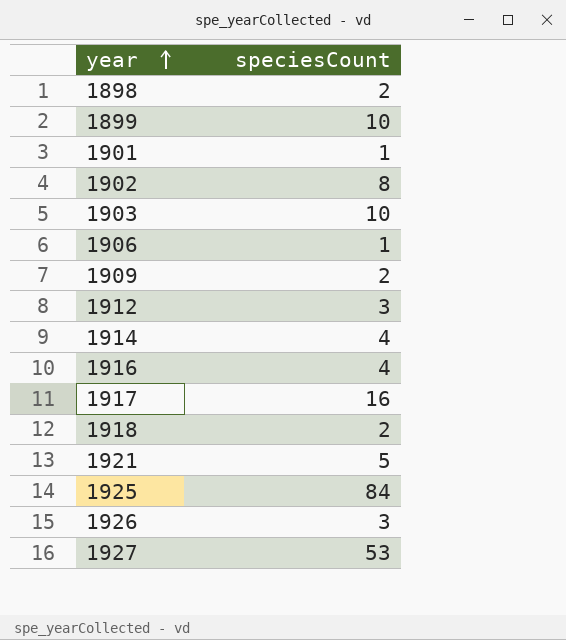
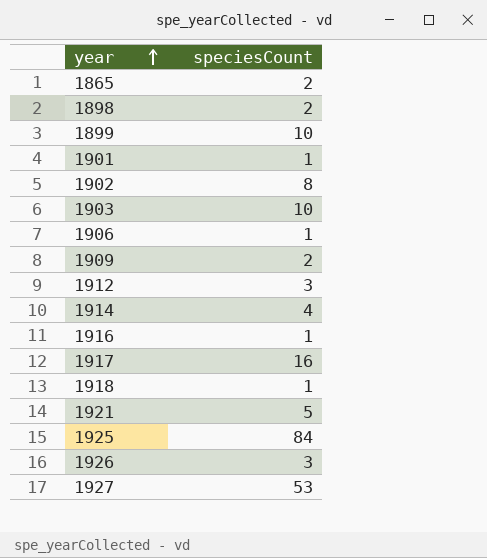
row 1865: none -> 2
1916 | speciesCount: 4 -> 1
1918 | speciesCount: 2 -> 1

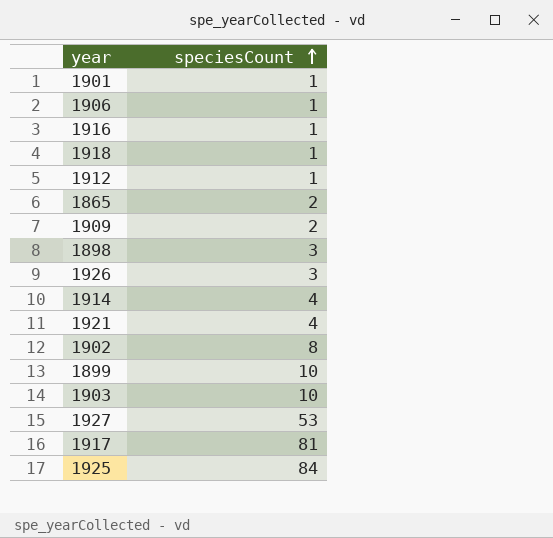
row order: year ascending -> speciesCount ascending
1912 | speciesCount: 3 -> 1
1898 | speciesCount: 2 -> 3
1921 | speciesCount: 5 -> 4
1917 | speciesCount: 16 -> 81

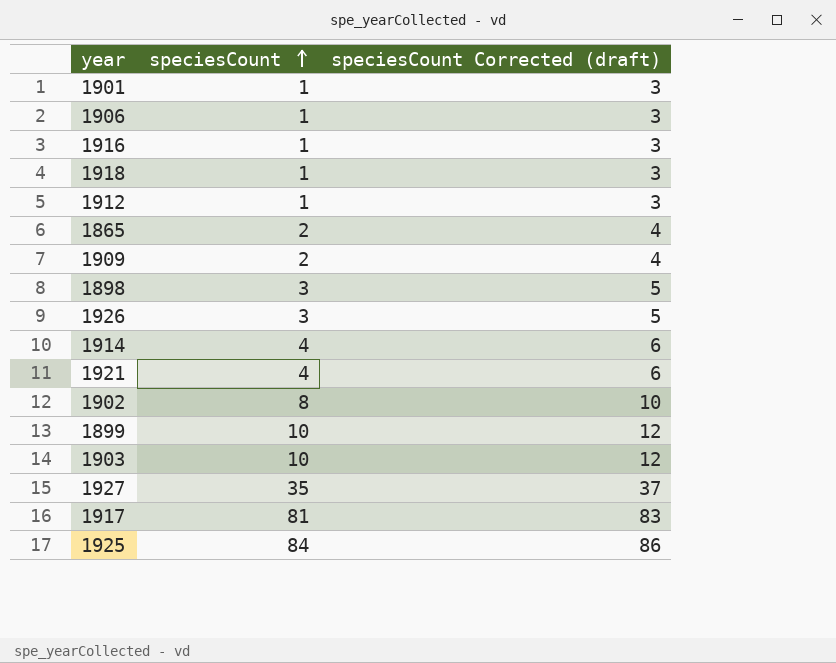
column speciesCount Corrected (draft) | formula: none -> [speciesCount] + 2
1927 | speciesCount: 53 -> 35

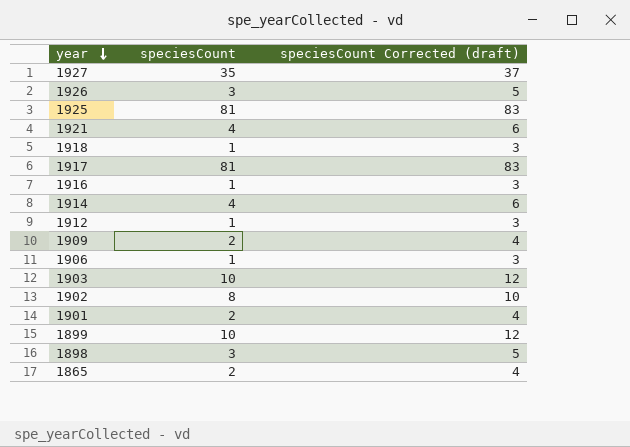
row order: speciesCount ascending -> year descending
1925 | speciesCount: 84 -> 81
1925 | speciesCount Corrected (draft): 86 -> 83
1901 | speciesCount: 1 -> 2
1901 | speciesCount Corrected (draft): 3 -> 4

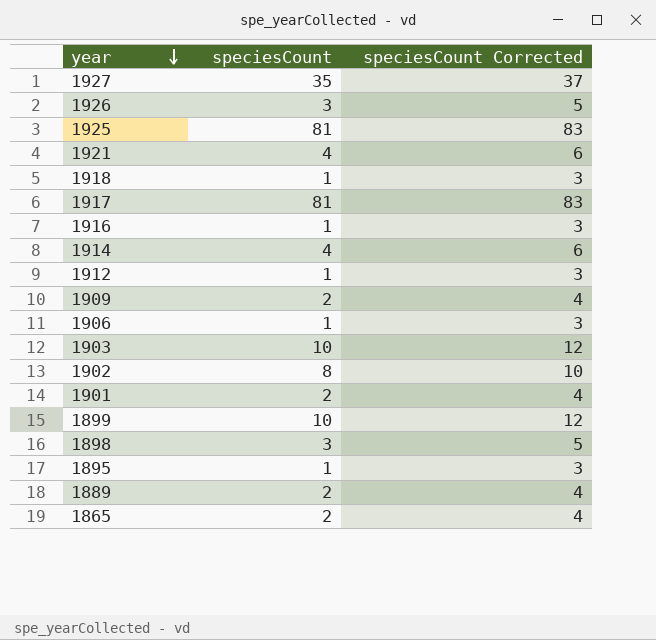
column name: speciesCount Corrected (draft) -> speciesCount Corrected
row 1895: none -> 1 | 3
row 1889: none -> 2 | 4

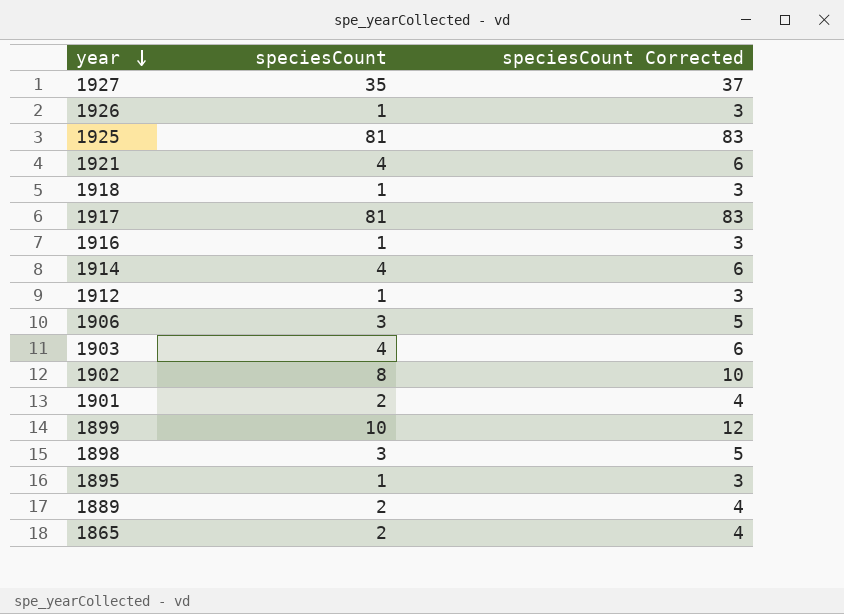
row 1909: 2 | 4 -> none
1926 | speciesCount: 3 -> 1
1926 | speciesCount Corrected: 5 -> 3
1906 | speciesCount: 1 -> 3
1906 | speciesCount Corrected: 3 -> 5
1903 | speciesCount: 10 -> 4
1903 | speciesCount Corrected: 12 -> 6

